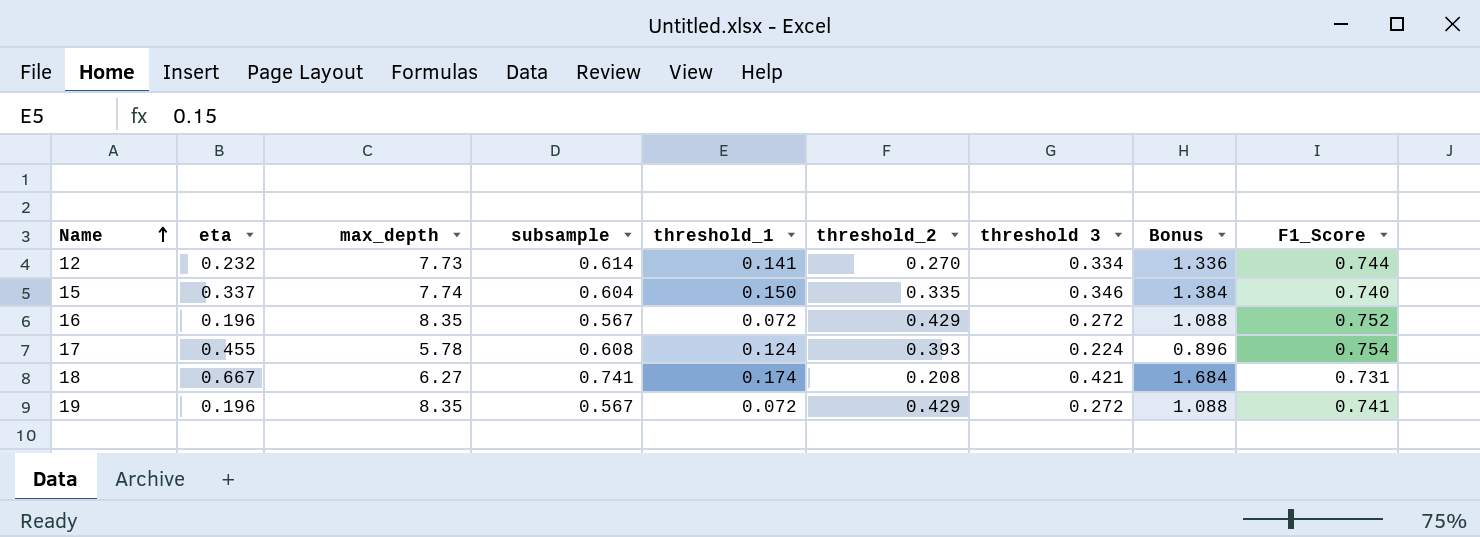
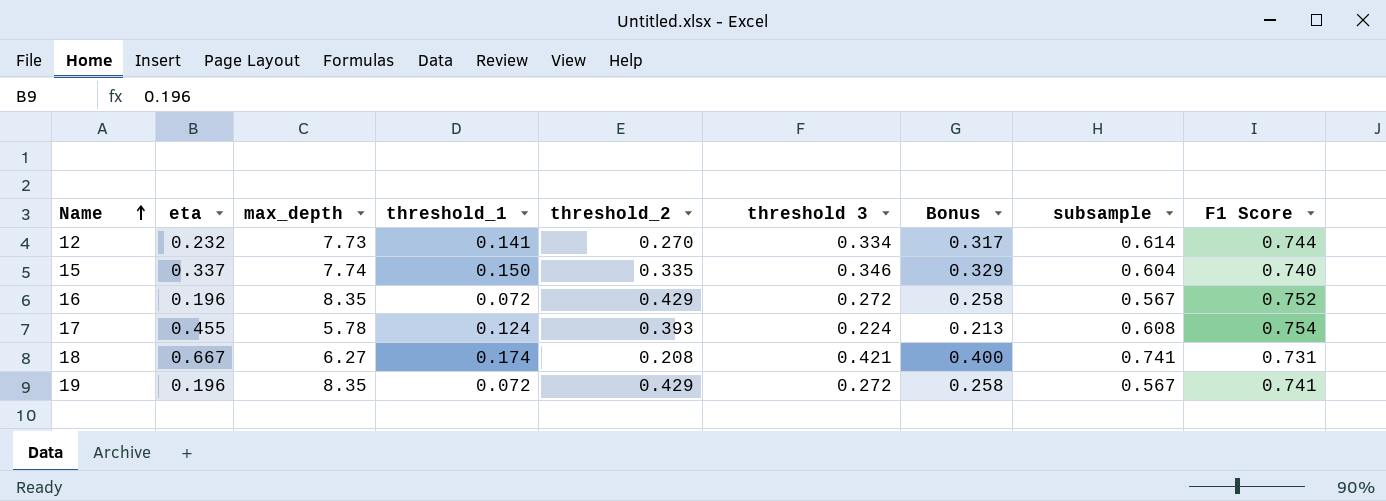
column Bonus | formula: [threshold 3] * 4 -> [threshold 3] * 0.95
column subsample | position: 4 -> 8
column name: F1_Score -> F1 Score

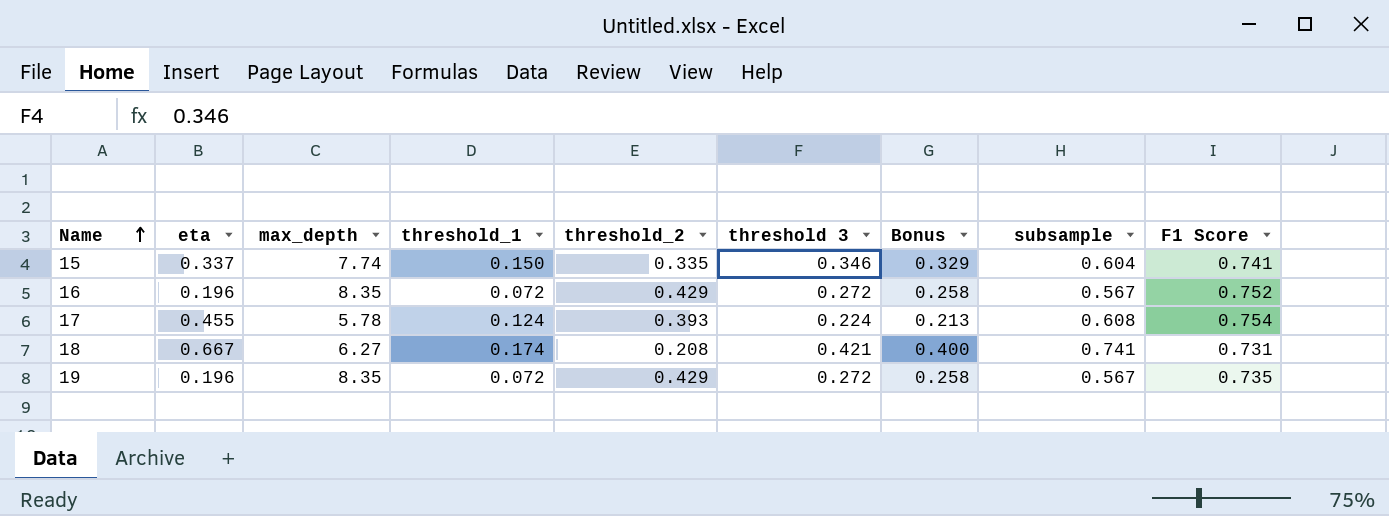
row 12: 0.232 | 7.73 | 0.141 | 0.270 | 0.334 | 0.317 | 0.614 | 0.744 -> none
15 | F1 Score: 0.740 -> 0.741
19 | F1 Score: 0.741 -> 0.735

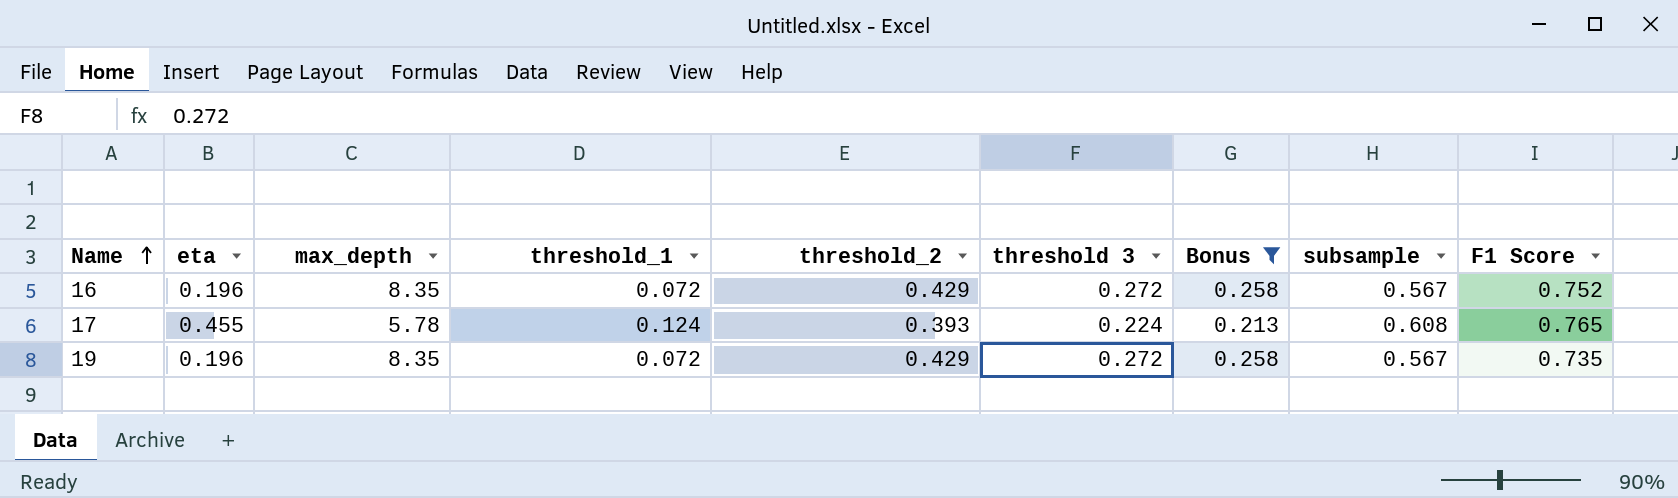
filter: none -> Bonus <= 0.258
17 | F1 Score: 0.754 -> 0.765

